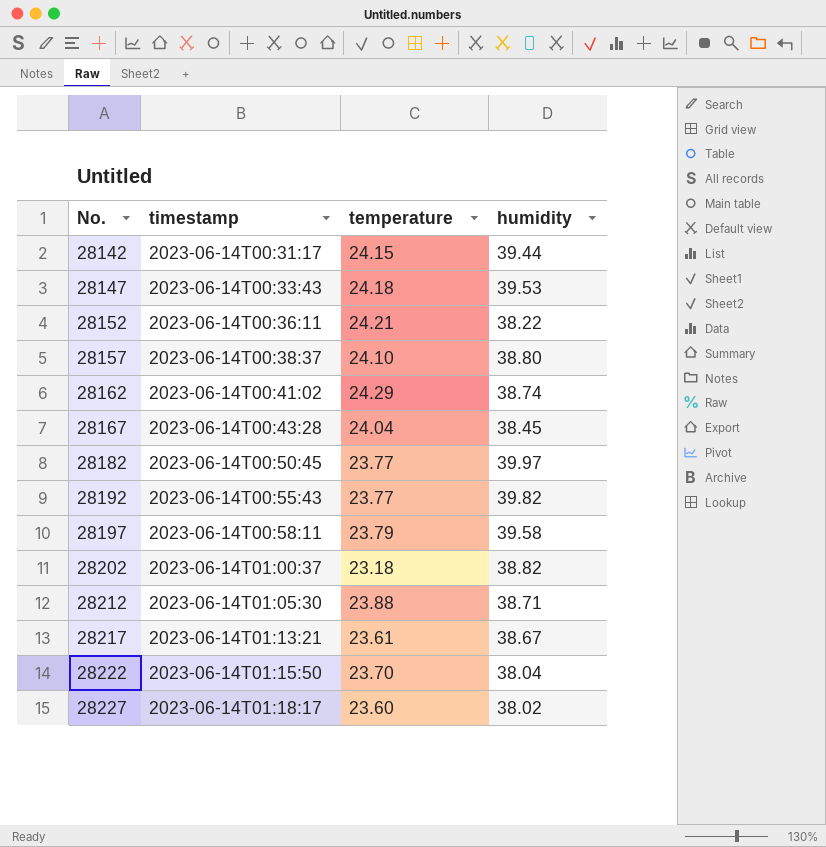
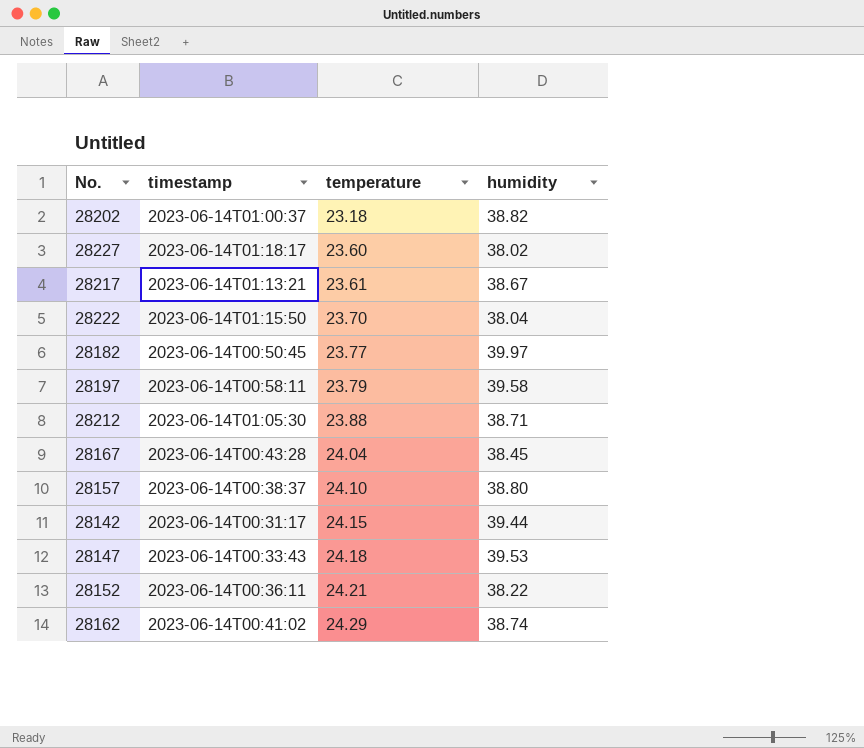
row order: No. ascending -> temperature ascending
row 28192: 2023-06-14T00:55:43 | 23.77 | 39.82 -> none

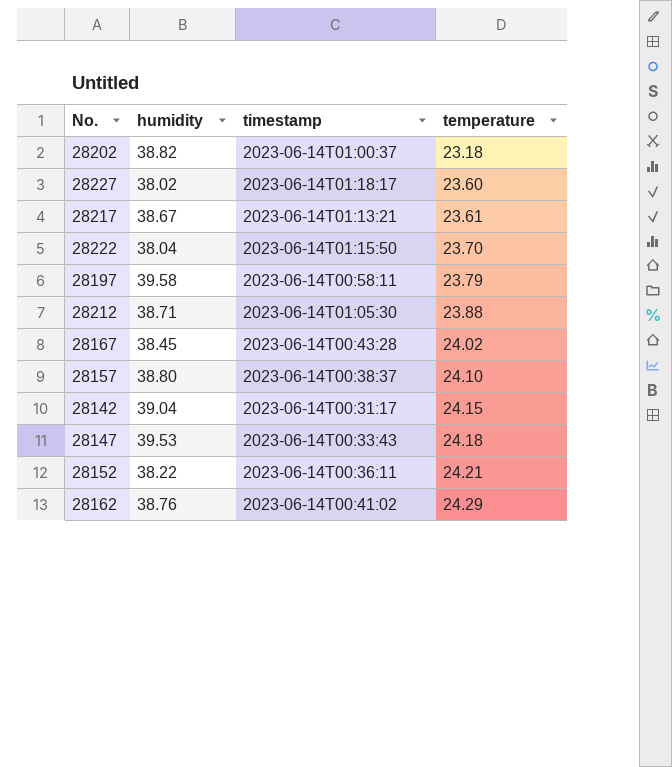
column humidity | position: 4 -> 2
row 28182: 2023-06-14T00:50:45 | 23.77 | 39.97 -> none
28167 | temperature: 24.04 -> 24.02
28142 | humidity: 39.44 -> 39.04
28162 | humidity: 38.74 -> 38.76

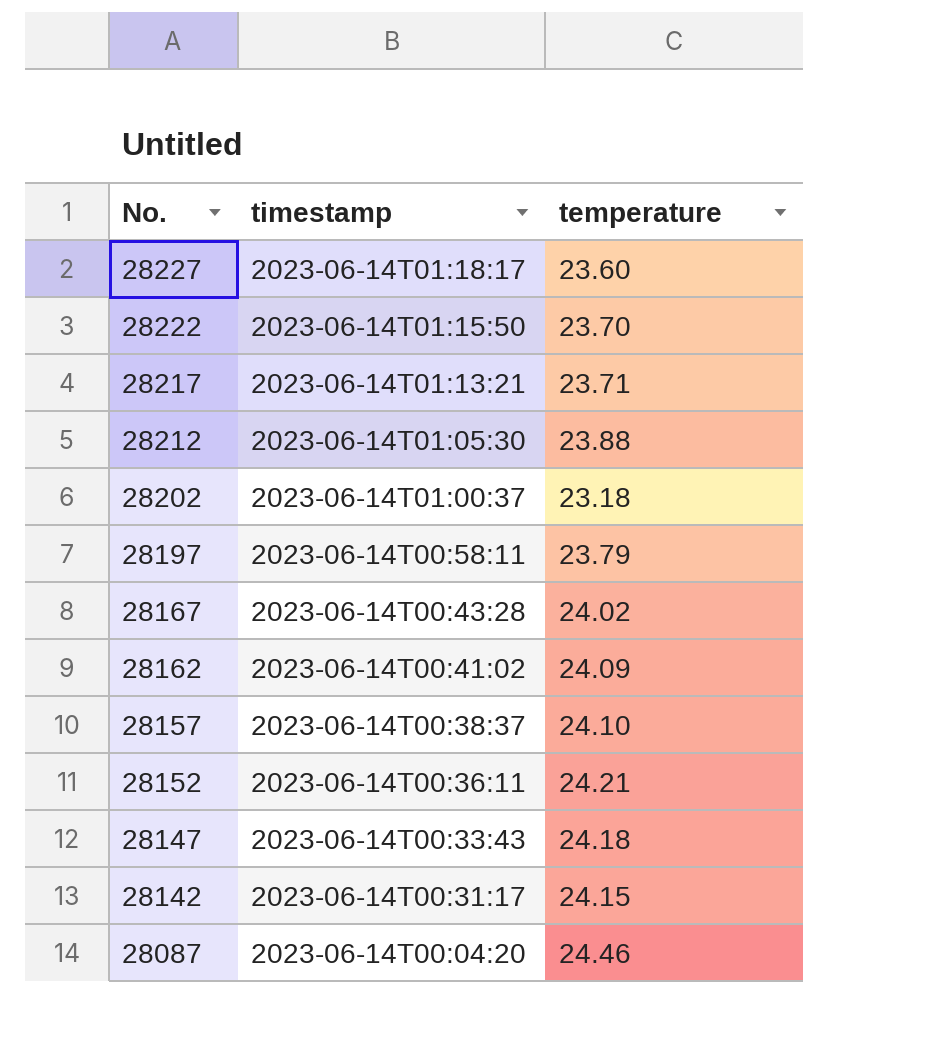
row order: temperature ascending -> No. descending
column humidity | position: 2 -> none
28217 | temperature: 23.61 -> 23.71
28162 | temperature: 24.29 -> 24.09
row 28087: none -> 2023-06-14T00:04:20 | 24.46

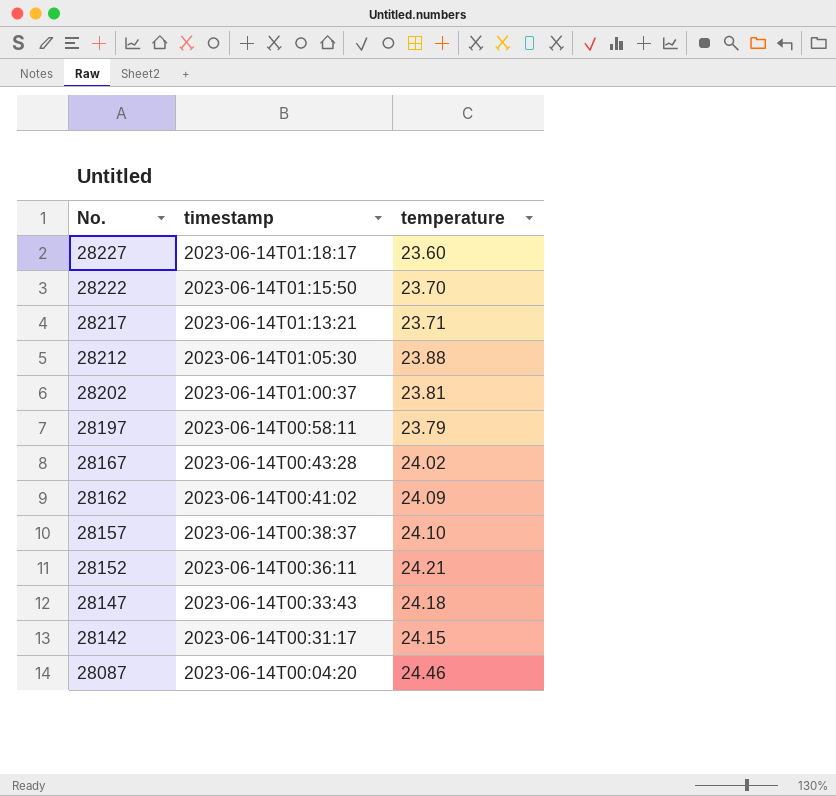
28202 | temperature: 23.18 -> 23.81

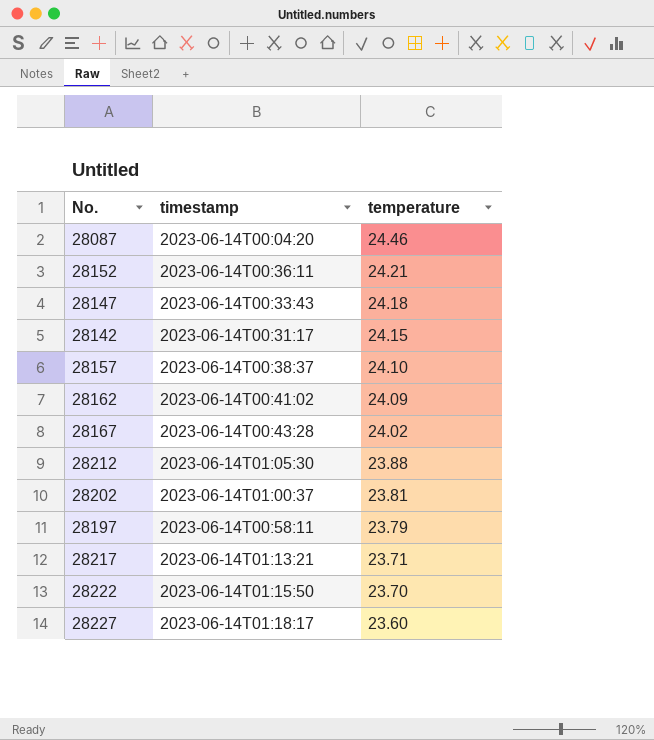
row order: No. descending -> temperature descending

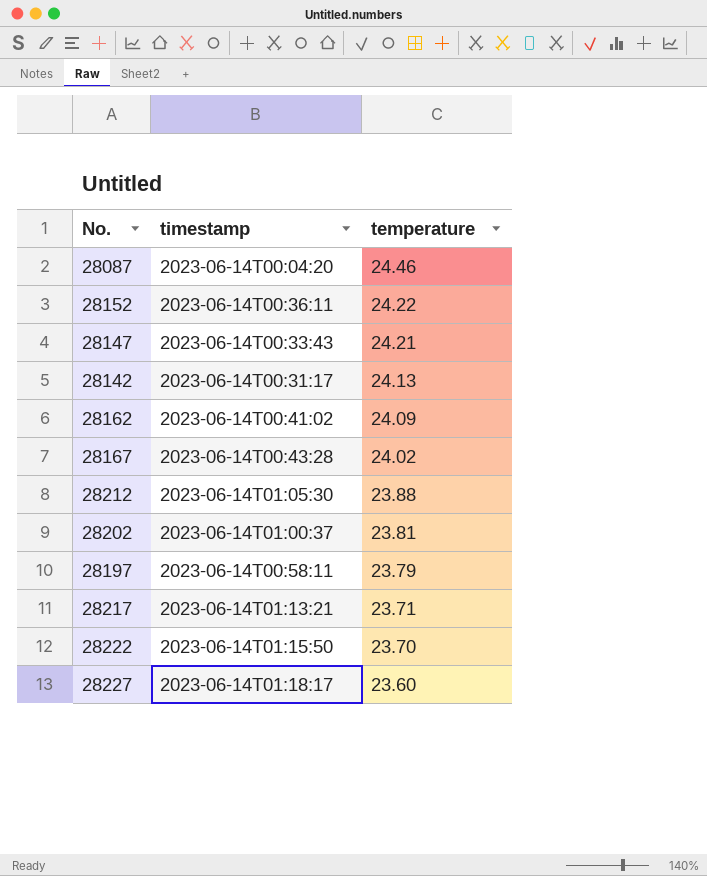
row 28157: 2023-06-14T00:38:37 | 24.10 -> none
28152 | temperature: 24.21 -> 24.22
28147 | temperature: 24.18 -> 24.21
28142 | temperature: 24.15 -> 24.13

